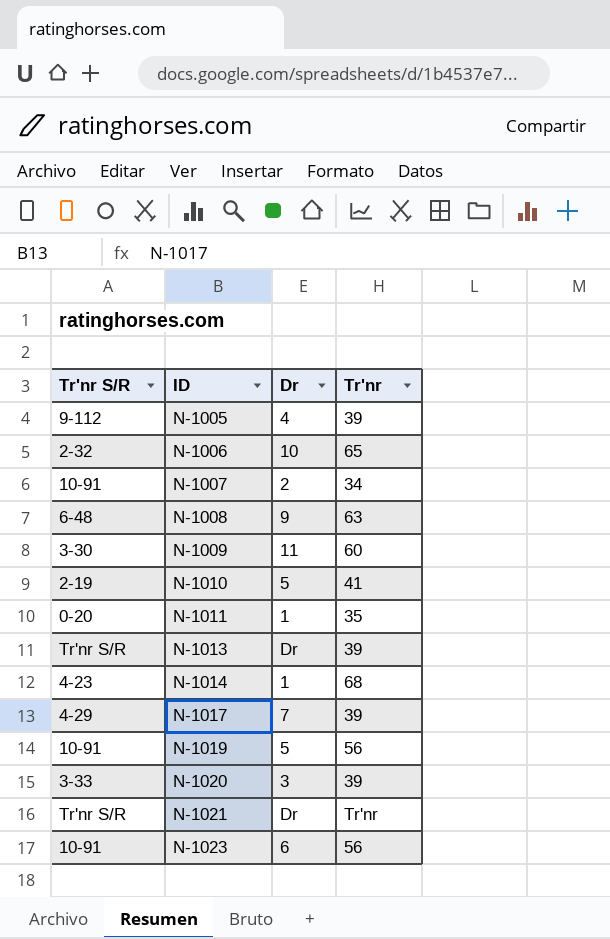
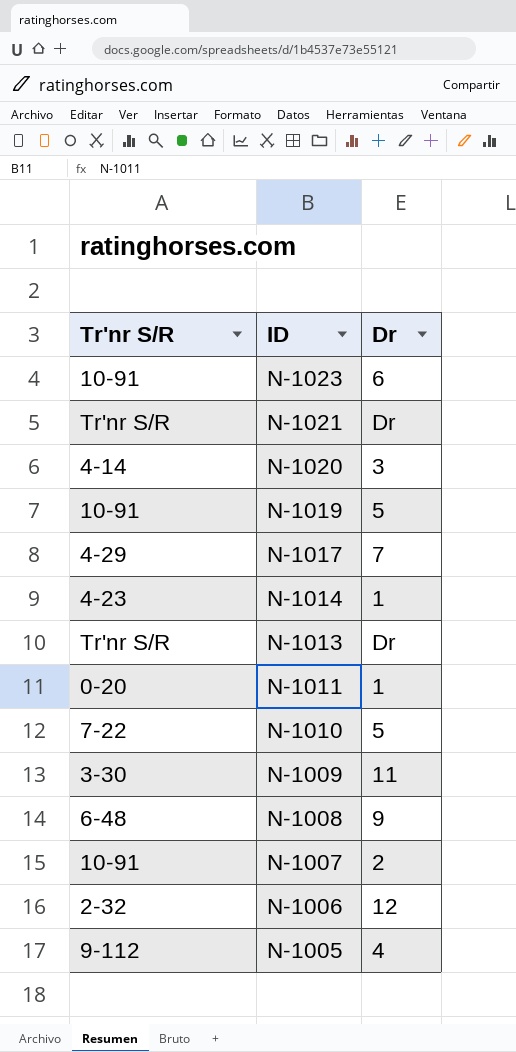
row order: ID ascending -> ID descending
column Tr'nr | position: 4 -> none
N-1020 | Tr'nr S/R: 3-33 -> 4-14
N-1010 | Tr'nr S/R: 2-19 -> 7-22
N-1006 | Dr: 10 -> 12

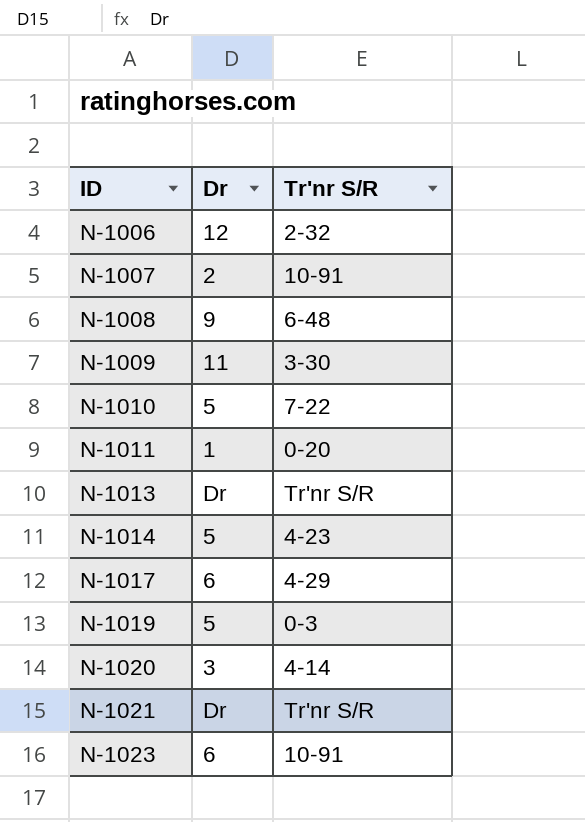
row order: ID descending -> ID ascending
column Tr'nr S/R | position: 1 -> 3
row N-1005: 9-112 | 4 -> none
N-1014 | Dr: 1 -> 5
N-1017 | Dr: 7 -> 6
N-1019 | Tr'nr S/R: 10-91 -> 0-3

